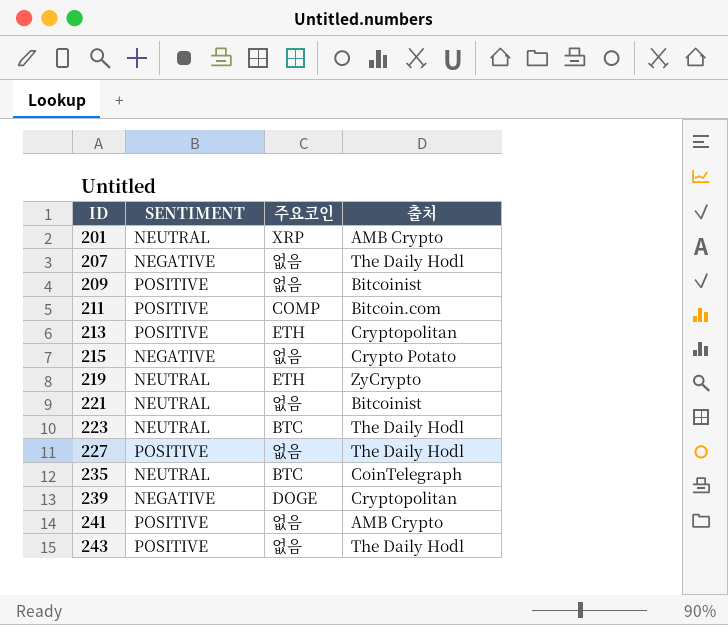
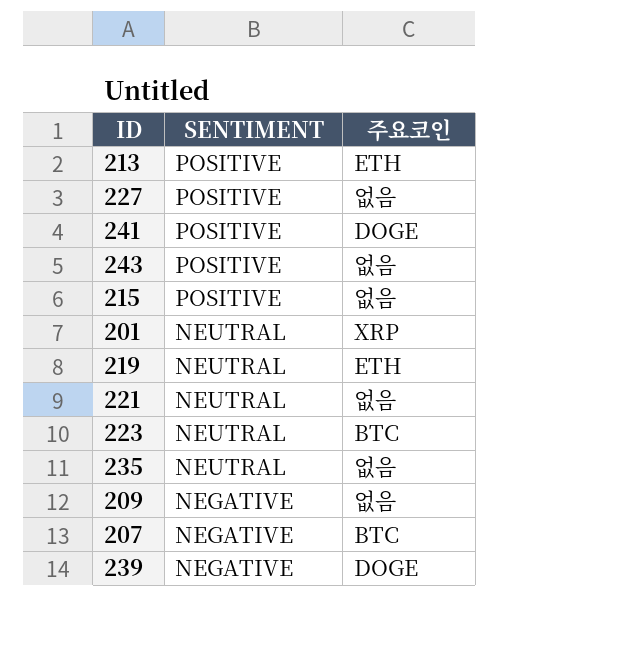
row order: ID ascending -> SENTIMENT descending
column 출처 | position: 4 -> none
row 211: POSITIVE | COMP | Bitcoin.com -> none
241 | 주요코인: 없음 -> DOGE
215 | SENTIMENT: NEGATIVE -> POSITIVE
235 | 주요코인: BTC -> 없음
209 | SENTIMENT: POSITIVE -> NEGATIVE
207 | 주요코인: 없음 -> BTC

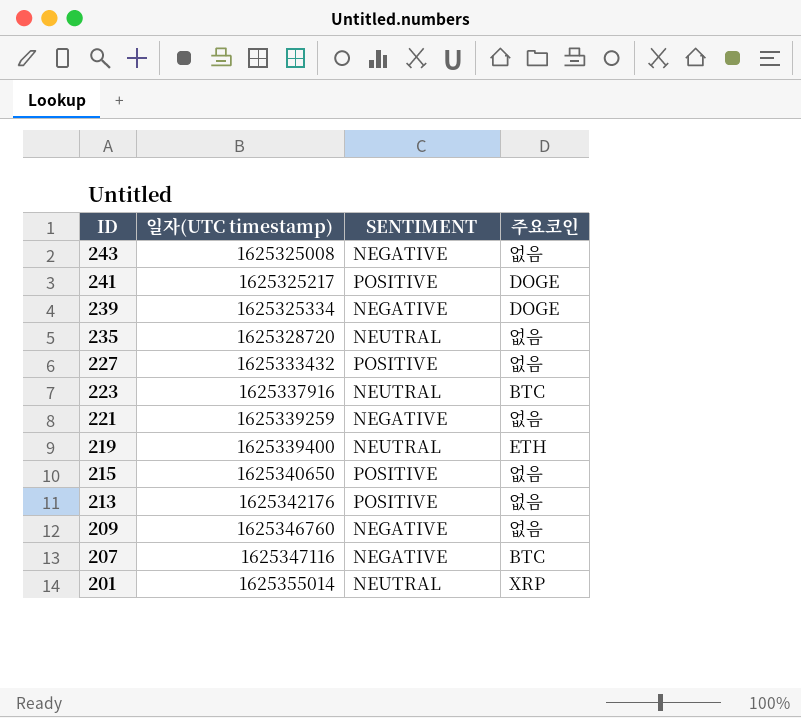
row order: SENTIMENT descending -> ID descending
column 일자(UTC timestamp) | position: none -> 2
243 | SENTIMENT: POSITIVE -> NEGATIVE
221 | SENTIMENT: NEUTRAL -> NEGATIVE
213 | 주요코인: ETH -> 없음

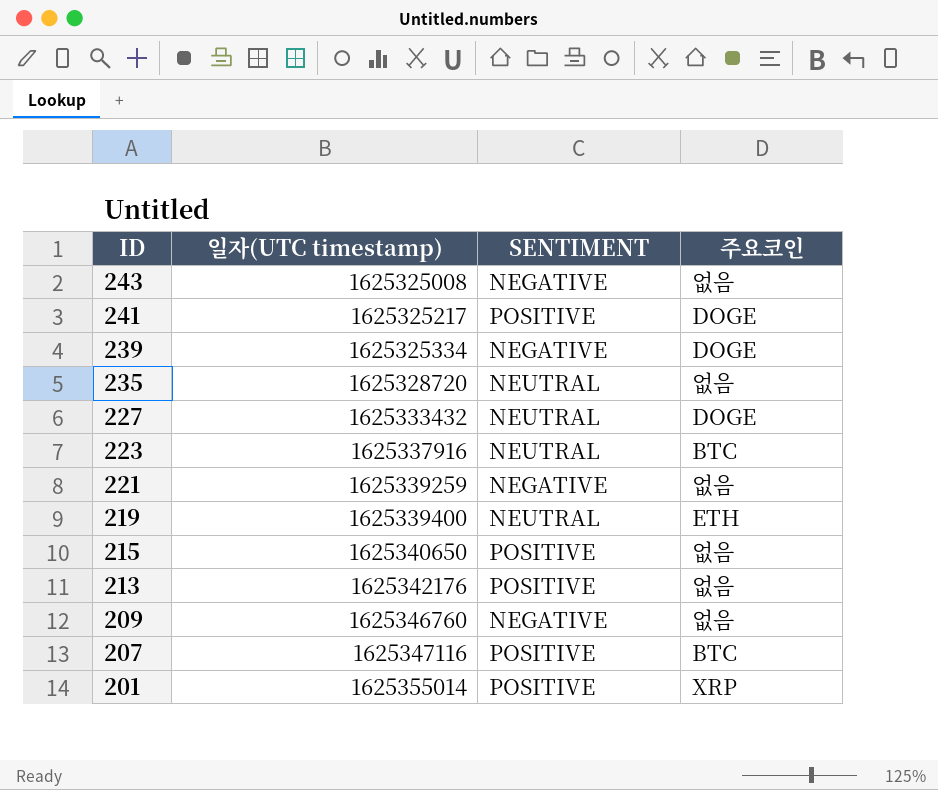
227 | SENTIMENT: POSITIVE -> NEUTRAL
227 | 주요코인: 없음 -> DOGE
207 | SENTIMENT: NEGATIVE -> POSITIVE
201 | SENTIMENT: NEUTRAL -> POSITIVE

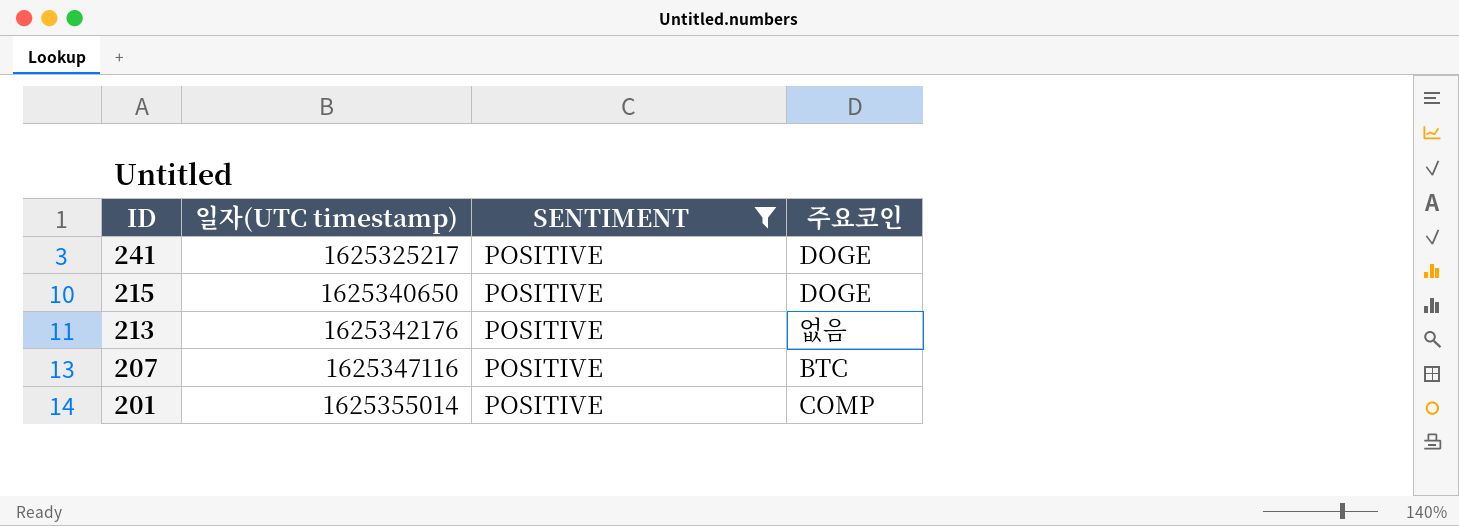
filter: none -> SENTIMENT = POSITIVE
215 | 주요코인: 없음 -> DOGE
201 | 주요코인: XRP -> COMP

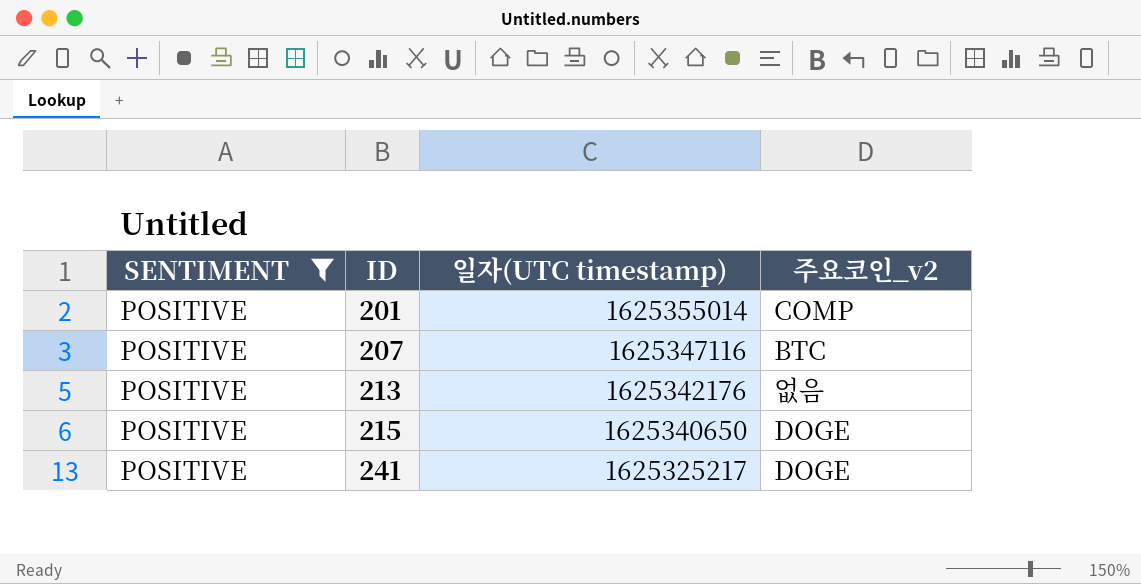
row order: ID descending -> ID ascending
column SENTIMENT | position: 3 -> 1
column name: 주요코인 -> 주요코인_v2

